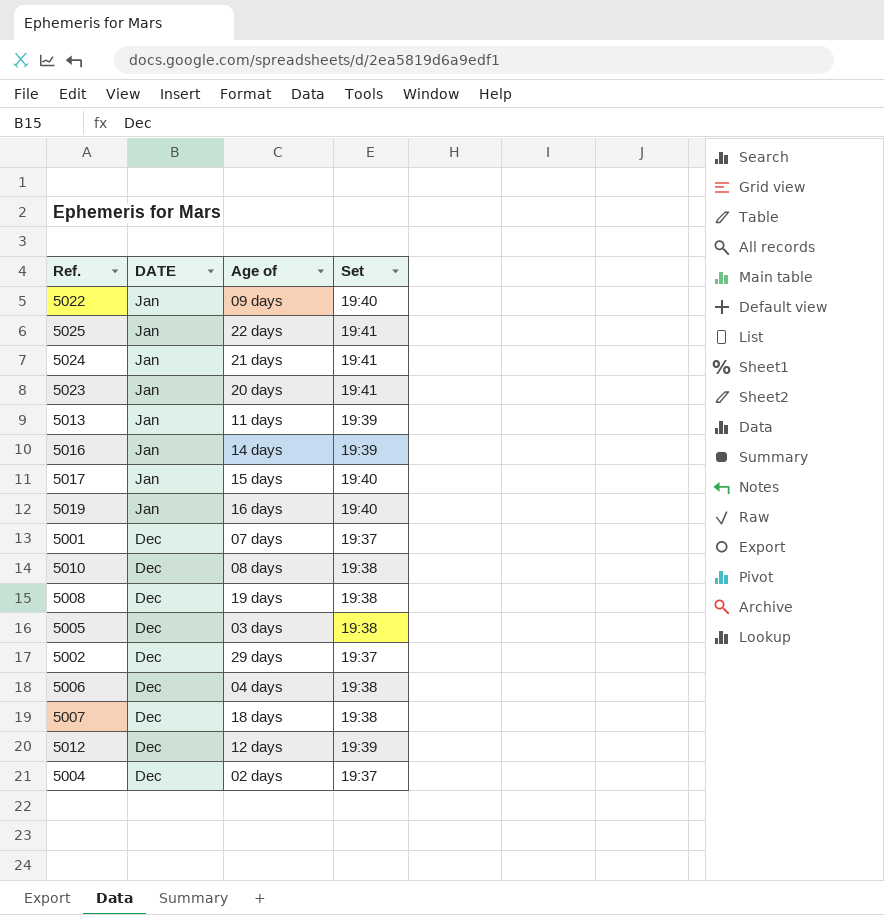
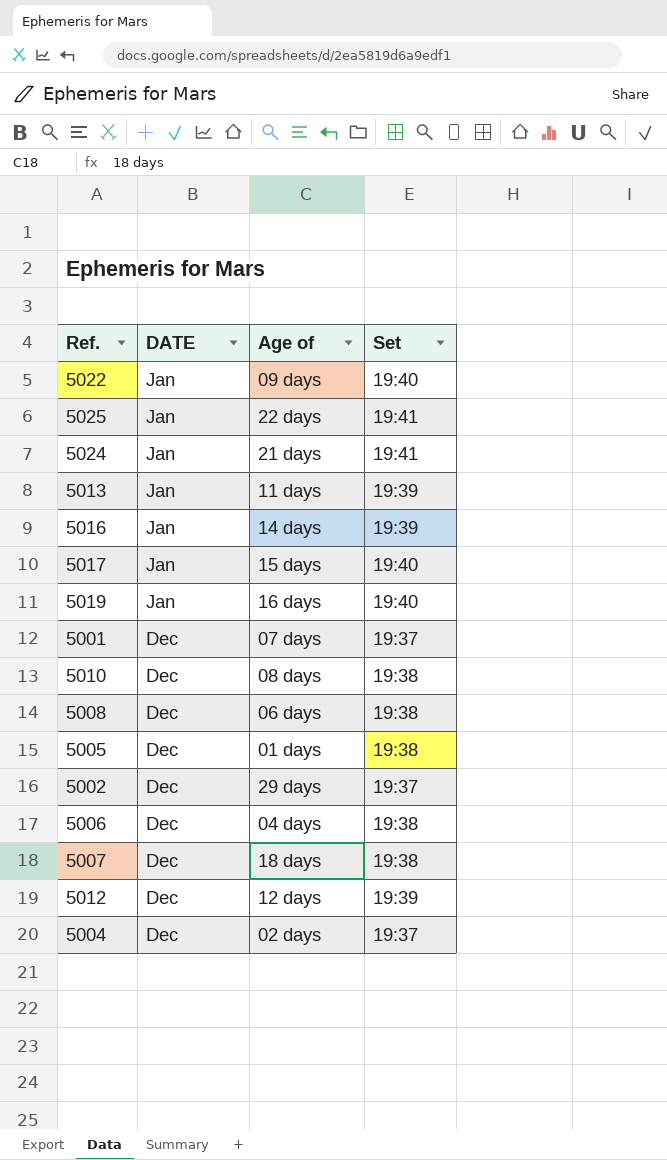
row 5023: Jan | 20 days | 19:41 -> none
5008 | Age of: 19 days -> 06 days
5005 | Age of: 03 days -> 01 days

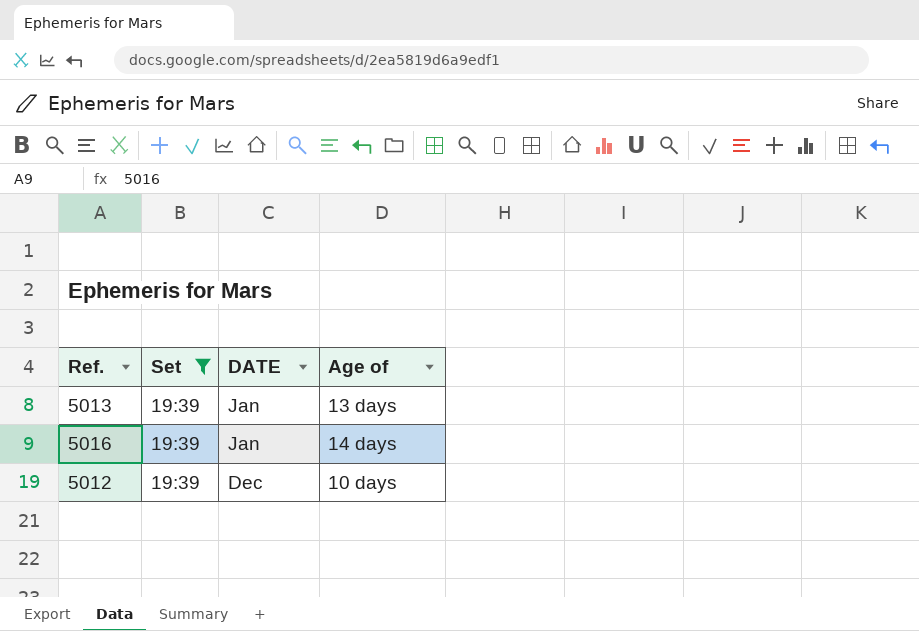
filter: none -> Set = 19:39
column Set | position: 4 -> 2
5013 | Age of: 11 days -> 13 days
5012 | Age of: 12 days -> 10 days

